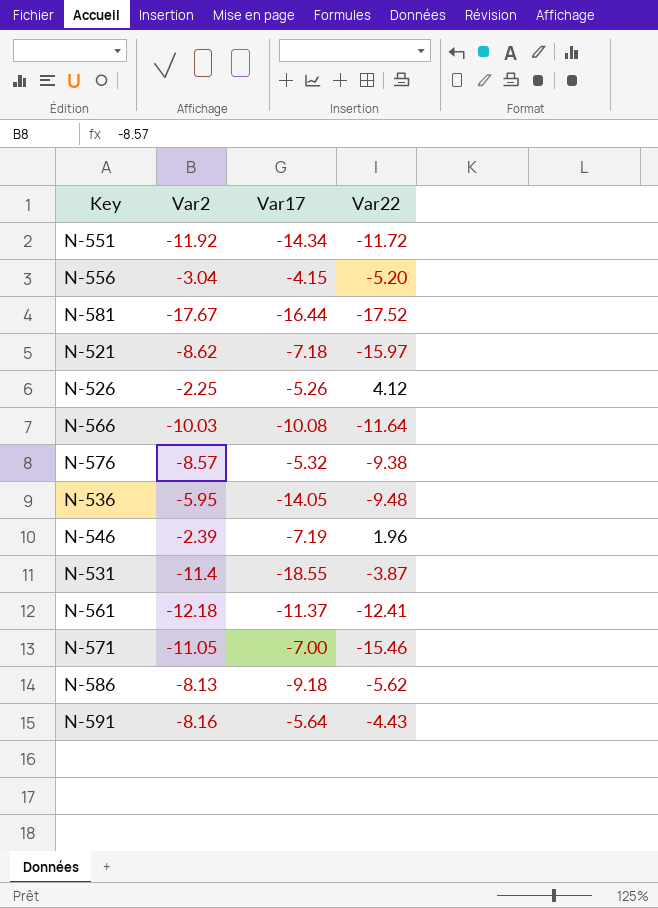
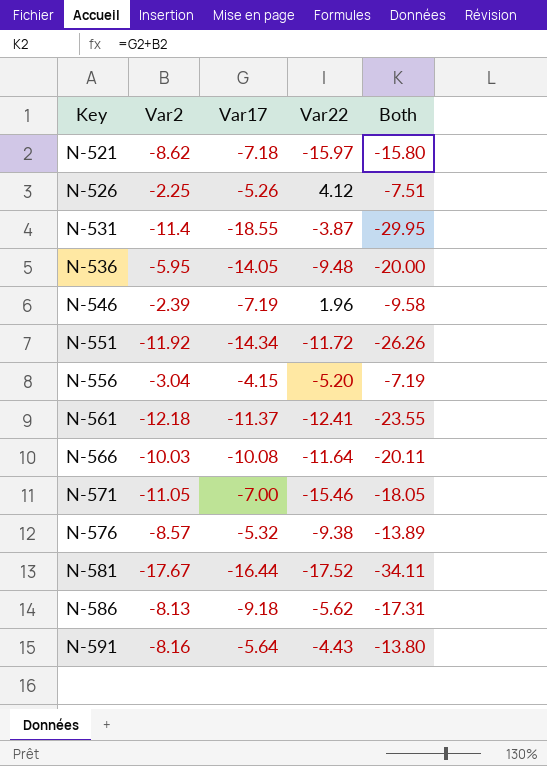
row order: none -> Key ascending
column Both | formula: none -> [Var2] + [Var17]

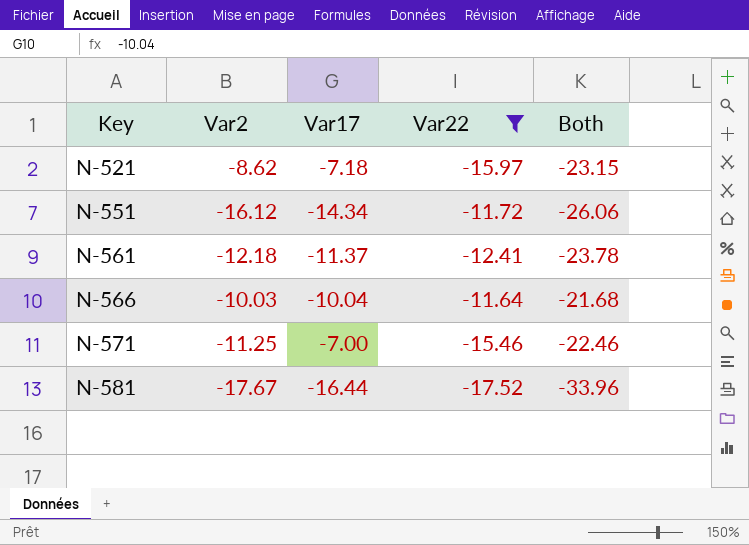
filter: none -> Var22 <= -11.64
column Both | formula: [Var2] + [Var17] -> [Var17] + [Var22]
N-551 | Var2: -11.92 -> -16.12
N-566 | Var17: -10.08 -> -10.04
N-571 | Var2: -11.05 -> -11.25

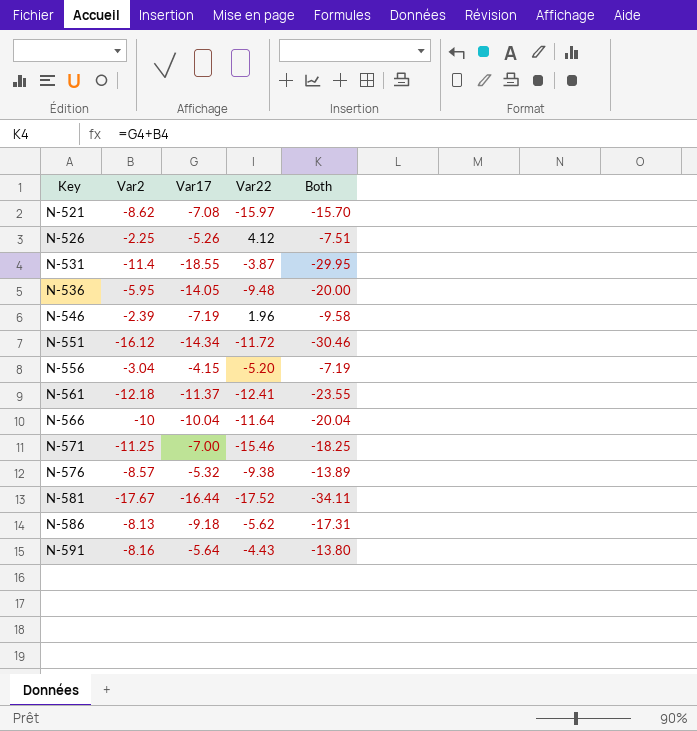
filter: Var22 <= -11.64 -> none
column Both | formula: [Var17] + [Var22] -> [Var2] + [Var17]
N-521 | Var17: -7.18 -> -7.08
N-566 | Var2: -10.03 -> -10

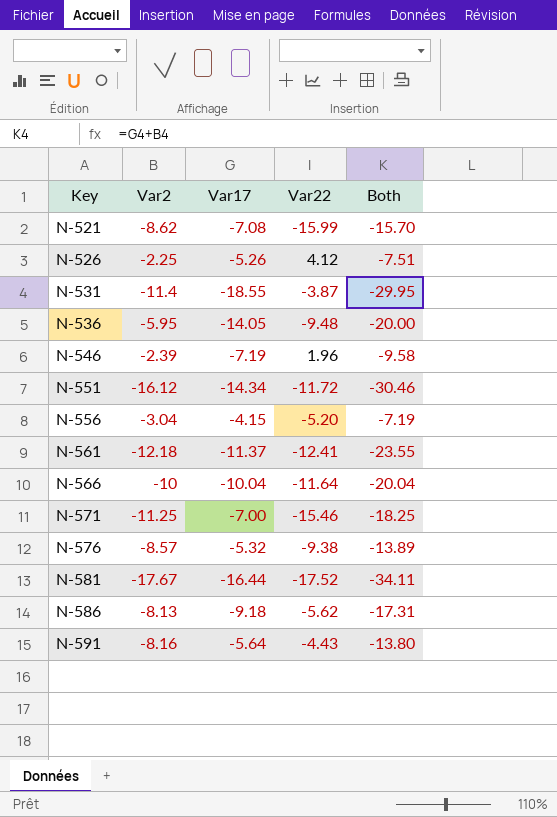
N-521 | Var22: -15.97 -> -15.99

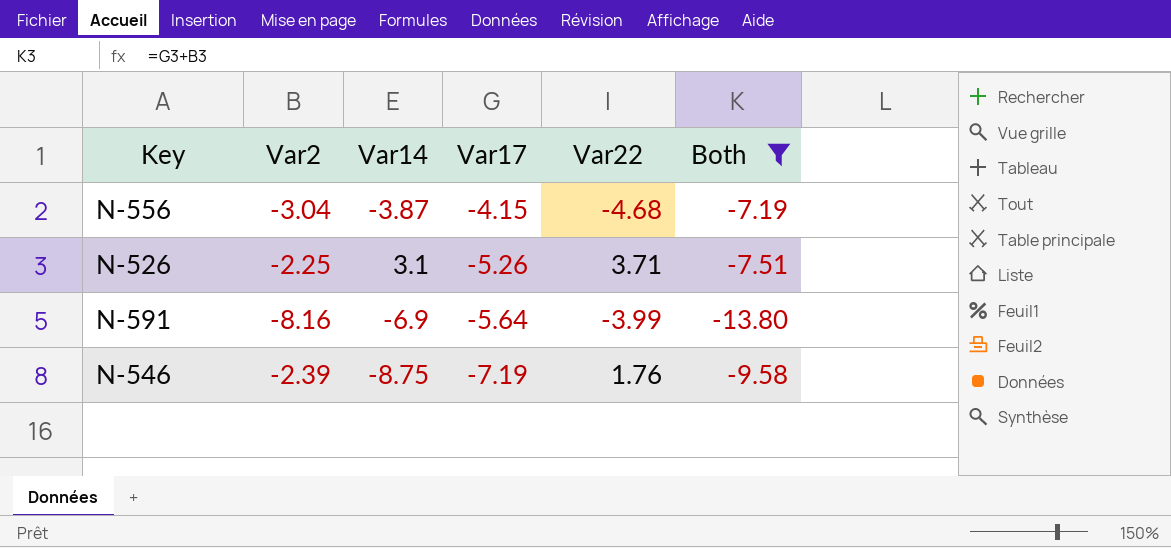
filter: none -> Both >= -13.80
row order: Key ascending -> Var17 descending
column Var14 | position: none -> 3
N-556 | Var22: -5.20 -> -4.68
N-526 | Var22: 4.12 -> 3.71
N-591 | Var22: -4.43 -> -3.99
N-546 | Var22: 1.96 -> 1.76

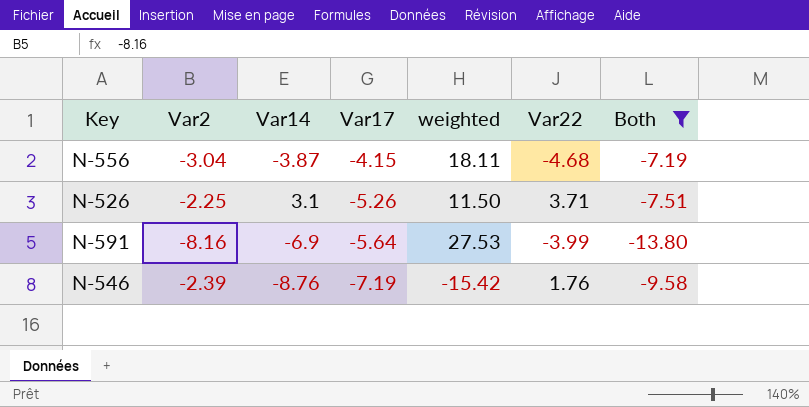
column weighted | formula: none -> [Var14] * [Var22]
N-546 | Var14: -8.75 -> -8.76

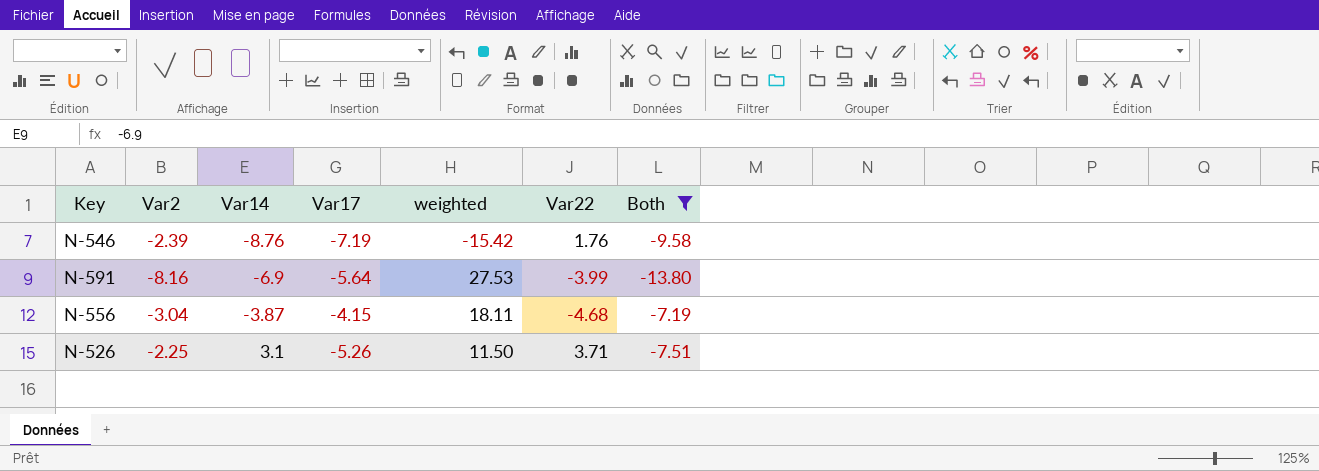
row order: Var17 descending -> Var14 ascending

